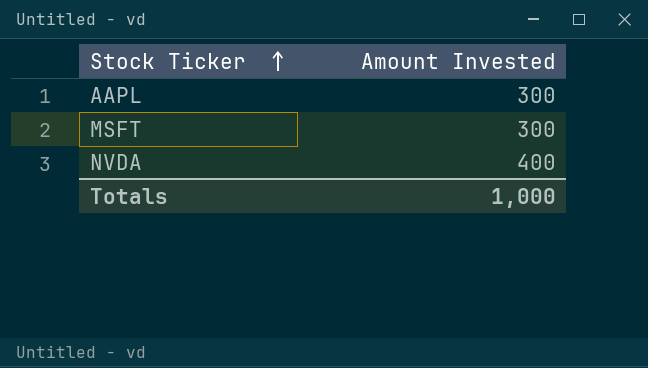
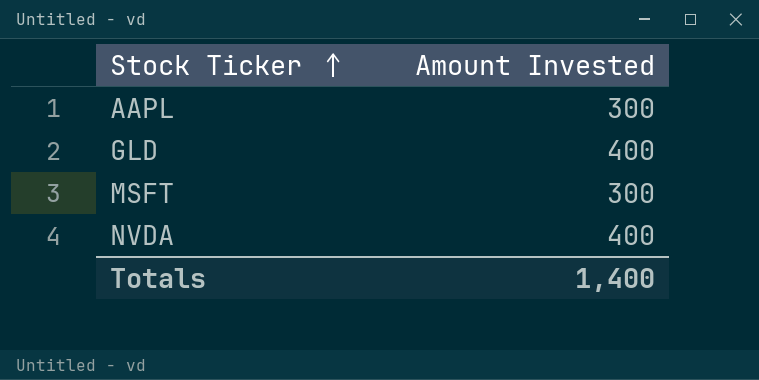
row GLD: none -> 400
Totals | Amount Invested: 1,000 -> 1,400

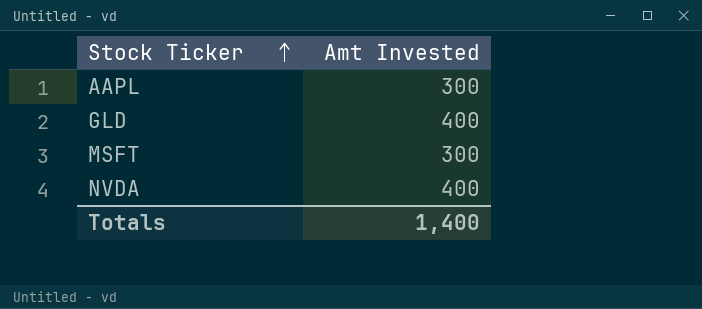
column name: Amount Invested -> Amt Invested

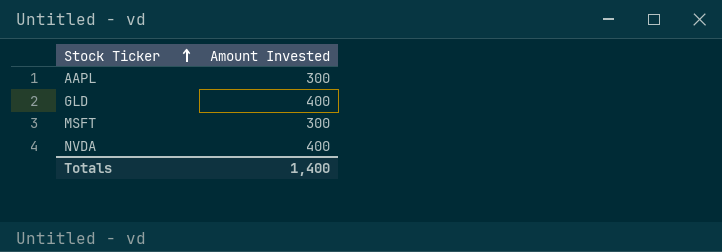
column name: Amt Invested -> Amount Invested

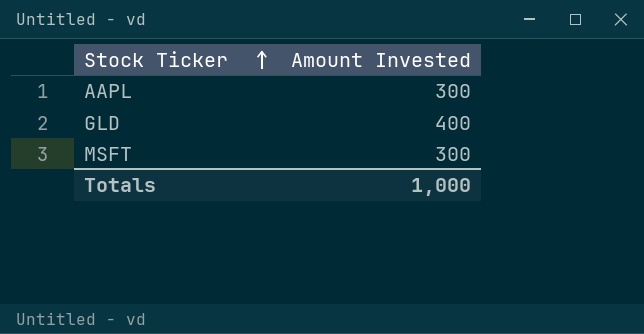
row NVDA: 400 -> none
Totals | Amount Invested: 1,400 -> 1,000

